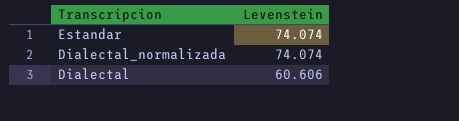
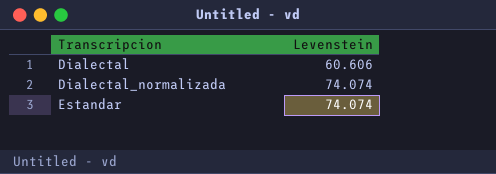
row order: Transcripcion descending -> Transcripcion ascending

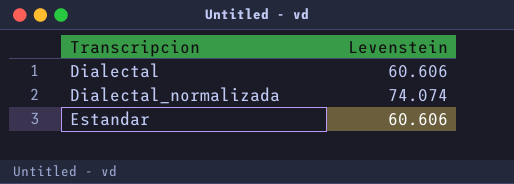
Estandar | Levenstein: 74.074 -> 60.606

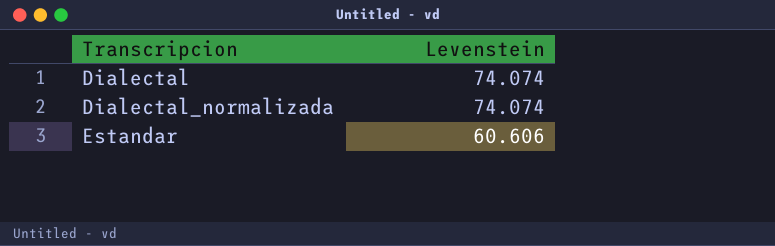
Dialectal | Levenstein: 60.606 -> 74.074

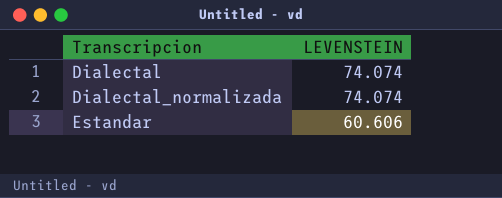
column name: Levenstein -> LEVENSTEIN

